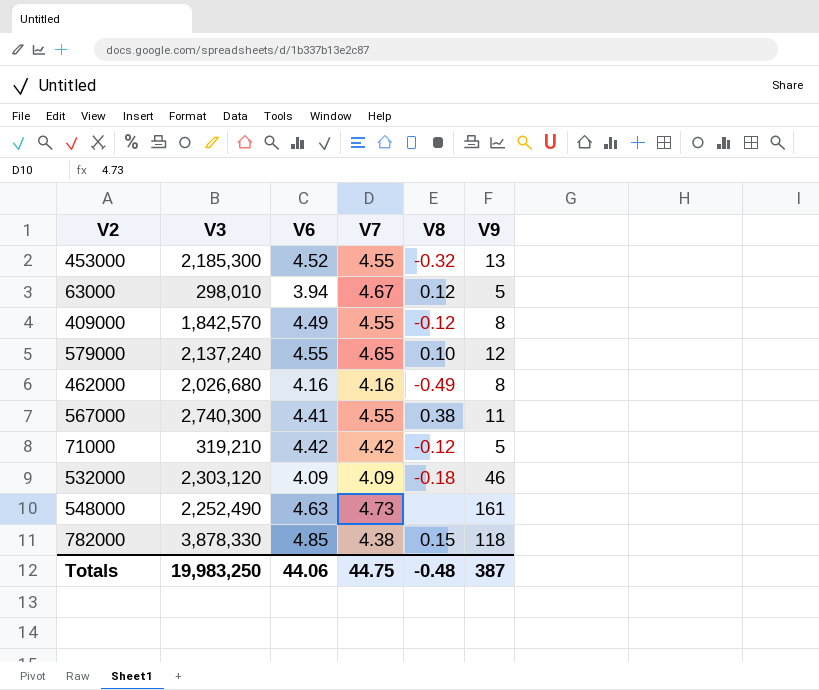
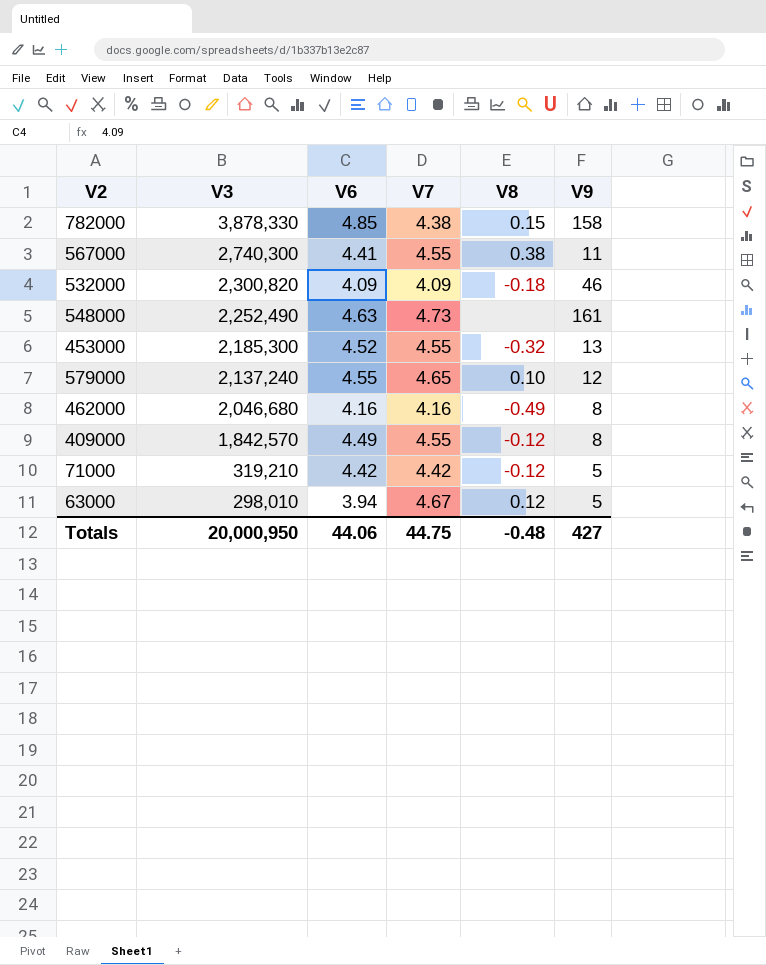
row order: none -> V3 descending
782000 | V9: 118 -> 158
532000 | V3: 2,303,120 -> 2,300,820
462000 | V3: 2,026,680 -> 2,046,680
Totals | V3: 19,983,250 -> 20,000,950
Totals | V9: 387 -> 427

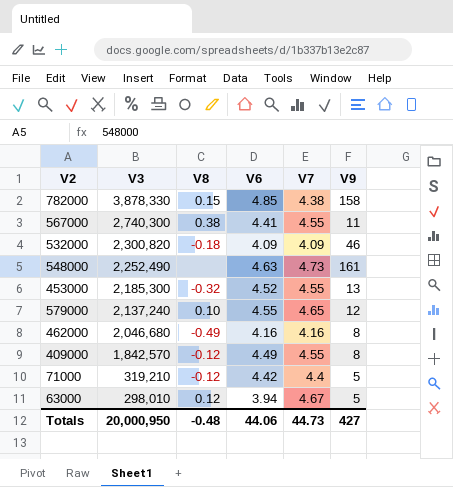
column V8 | position: 5 -> 3
71000 | V7: 4.42 -> 4.4
Totals | V7: 44.75 -> 44.73

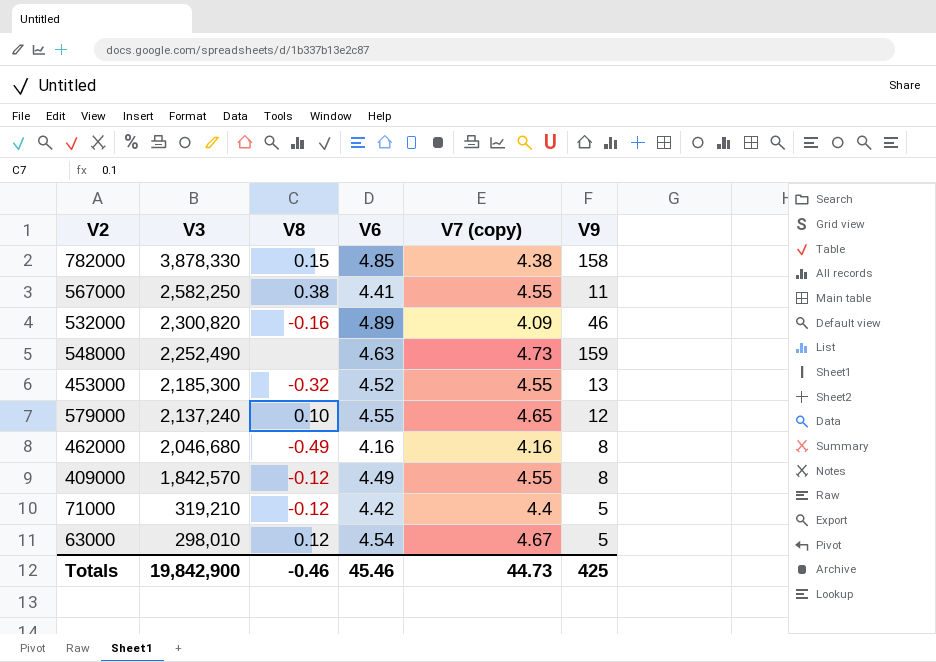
column name: V7 -> V7 (copy)
567000 | V3: 2,740,300 -> 2,582,250
532000 | V8: -0.18 -> -0.16
532000 | V6: 4.09 -> 4.89
548000 | V9: 161 -> 159
63000 | V6: 3.94 -> 4.54
Totals | V3: 20,000,950 -> 19,842,900
Totals | V8: -0.48 -> -0.46
Totals | V6: 44.06 -> 45.46
Totals | V9: 427 -> 425

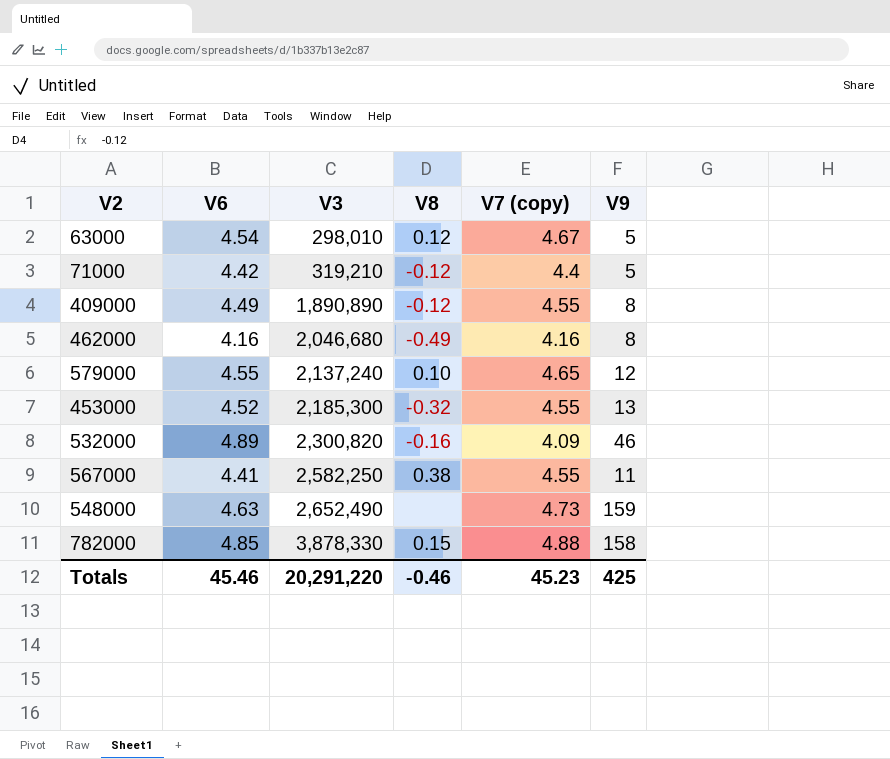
row order: V3 descending -> V3 ascending
column V6 | position: 4 -> 2
409000 | V3: 1,842,570 -> 1,890,890
548000 | V3: 2,252,490 -> 2,652,490
782000 | V7 (copy): 4.38 -> 4.88
Totals | V3: 19,842,900 -> 20,291,220
Totals | V7 (copy): 44.73 -> 45.23

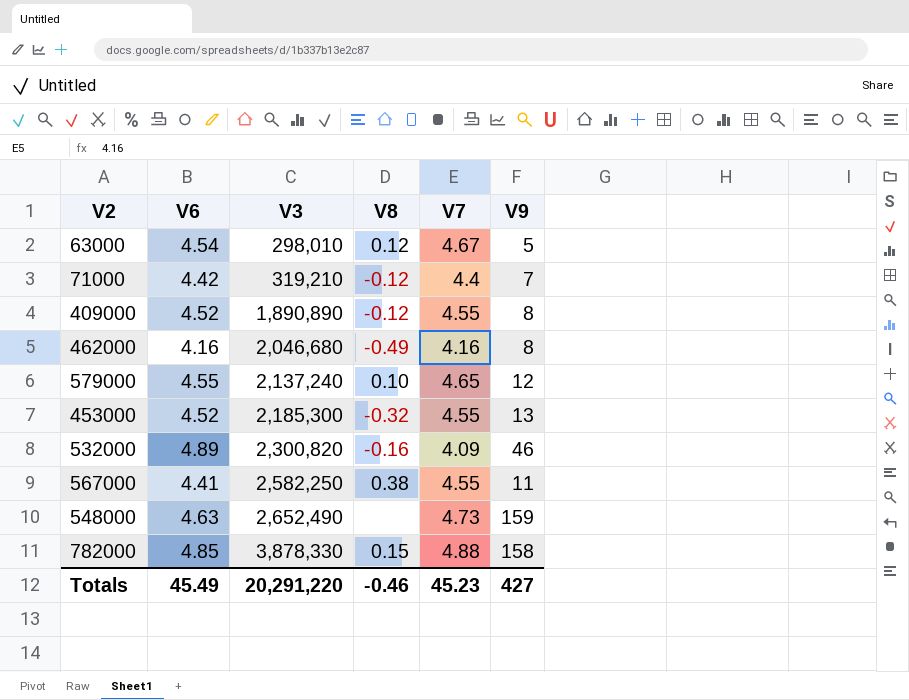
column name: V7 (copy) -> V7
71000 | V9: 5 -> 7
409000 | V6: 4.49 -> 4.52
Totals | V6: 45.46 -> 45.49
Totals | V9: 425 -> 427

